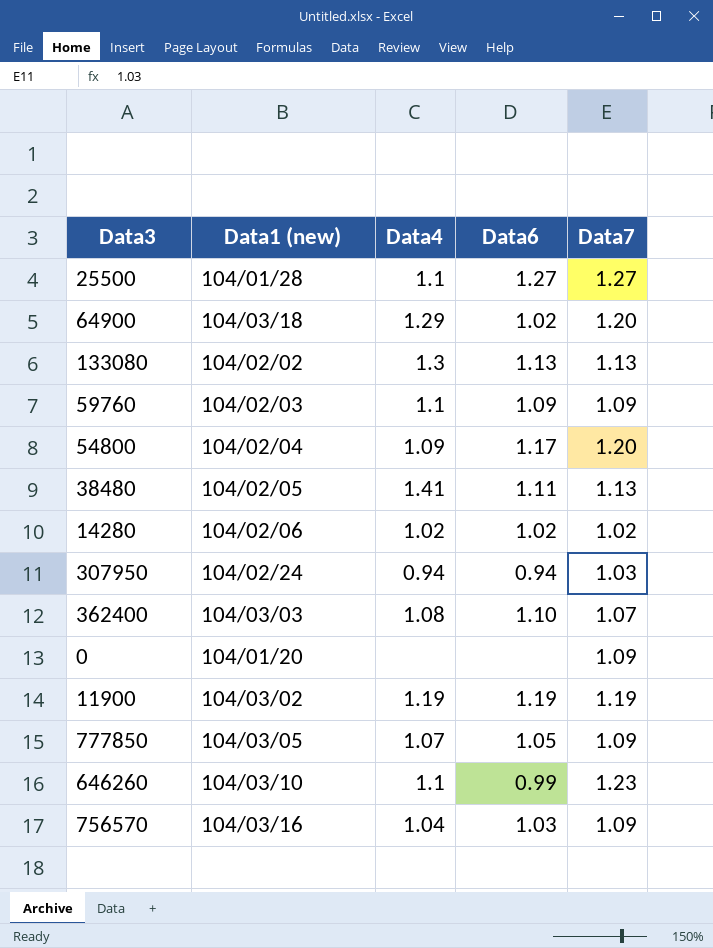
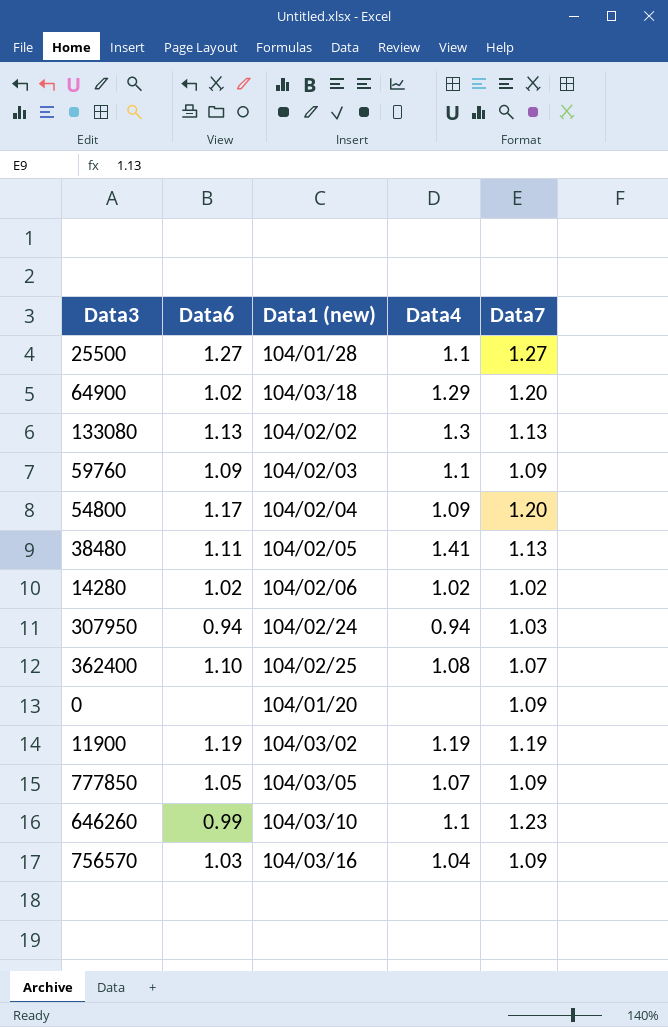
column Data6 | position: 4 -> 2
362400 | Data1 (new): 104/03/03 -> 104/02/25

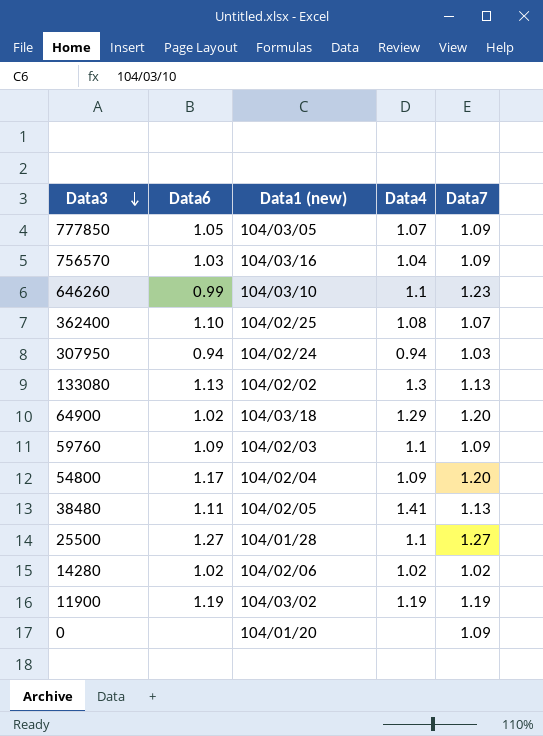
row order: none -> Data3 descending

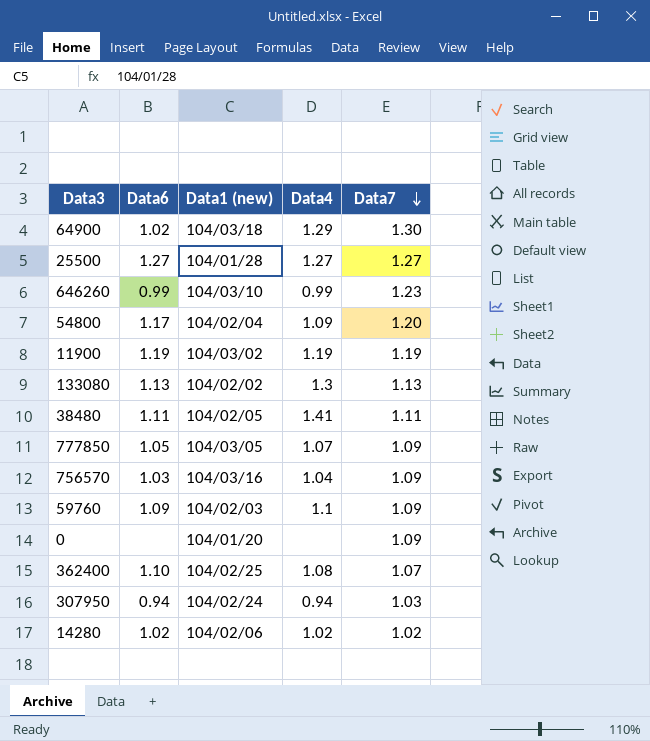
row order: Data3 descending -> Data7 descending
64900 | Data7: 1.20 -> 1.30
25500 | Data4: 1.1 -> 1.27
646260 | Data4: 1.1 -> 0.99
38480 | Data7: 1.13 -> 1.11

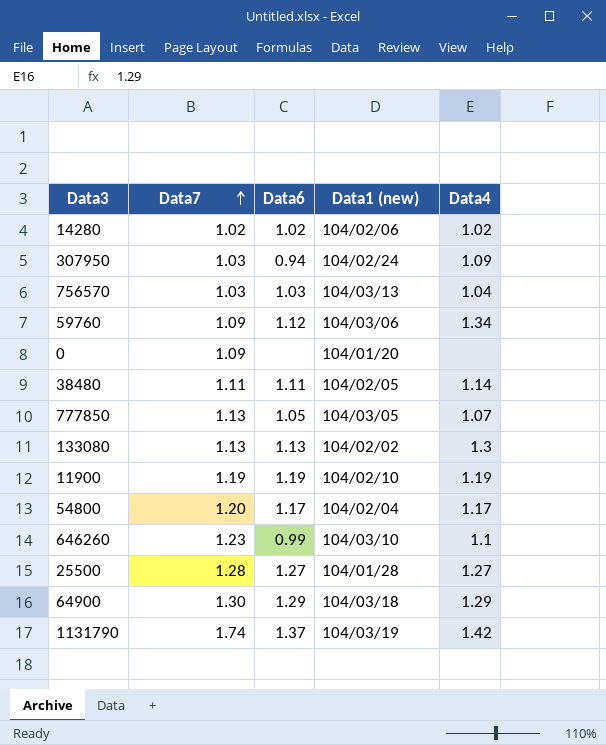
row order: Data7 descending -> Data7 ascending
column Data7 | position: 5 -> 2
row 362400: 1.10 | 104/02/25 | 1.08 | 1.07 -> none
307950 | Data4: 0.94 -> 1.09
756570 | Data7: 1.09 -> 1.03
756570 | Data1 (new): 104/03/16 -> 104/03/13
59760 | Data6: 1.09 -> 1.12
59760 | Data1 (new): 104/02/03 -> 104/03/06
59760 | Data4: 1.1 -> 1.34
38480 | Data4: 1.41 -> 1.14
777850 | Data7: 1.09 -> 1.13
11900 | Data1 (new): 104/03/02 -> 104/02/10
54800 | Data4: 1.09 -> 1.17
646260 | Data4: 0.99 -> 1.1
25500 | Data7: 1.27 -> 1.28
64900 | Data6: 1.02 -> 1.29
row 1131790: none -> 1.74 | 1.37 | 104/03/19 | 1.42

